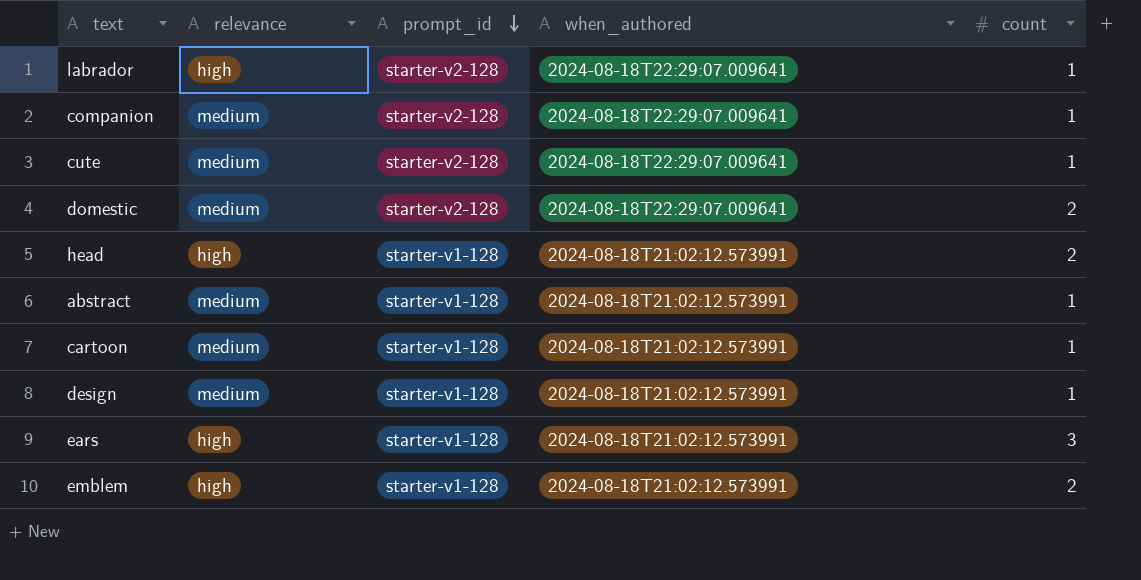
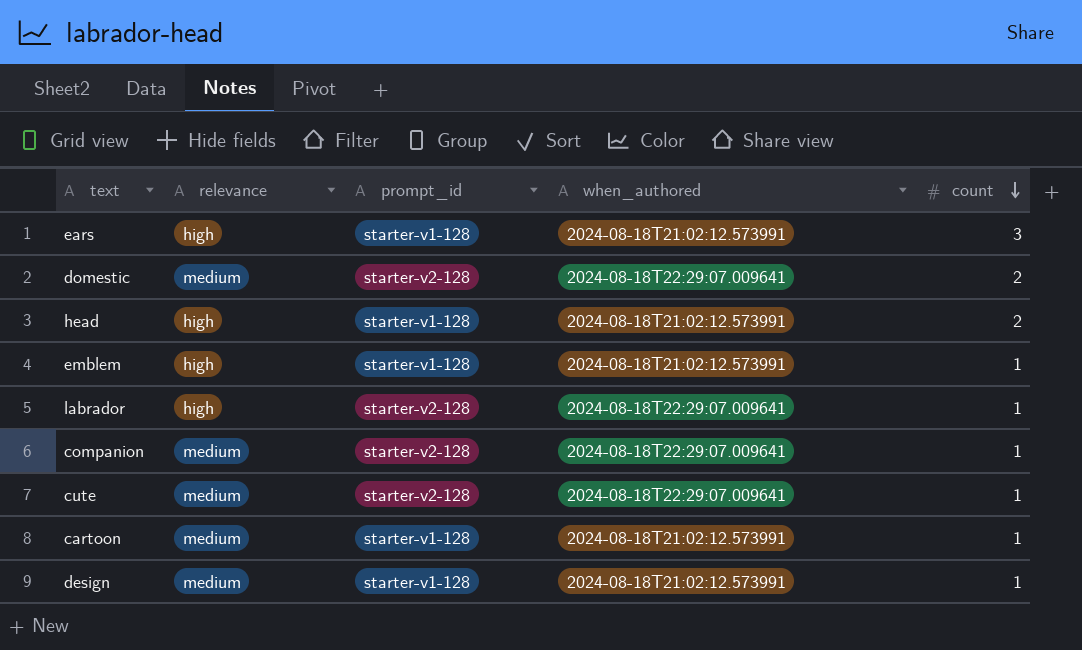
row order: prompt_id descending -> count descending
row abstract: medium | starter-v1-128 | 2024-08-18T21:02:12.573991 | 1 -> none
emblem | count: 2 -> 1

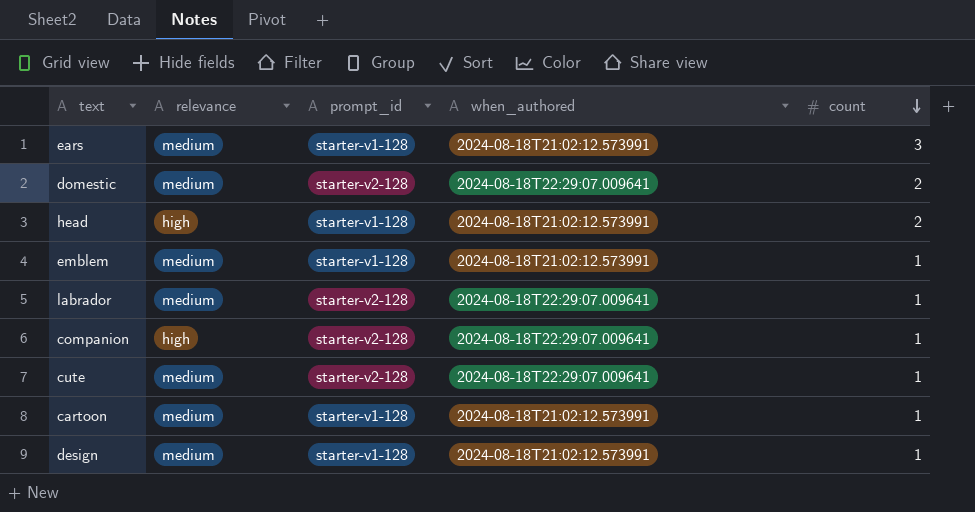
ears | relevance: high -> medium
emblem | relevance: high -> medium
labrador | relevance: high -> medium
companion | relevance: medium -> high

